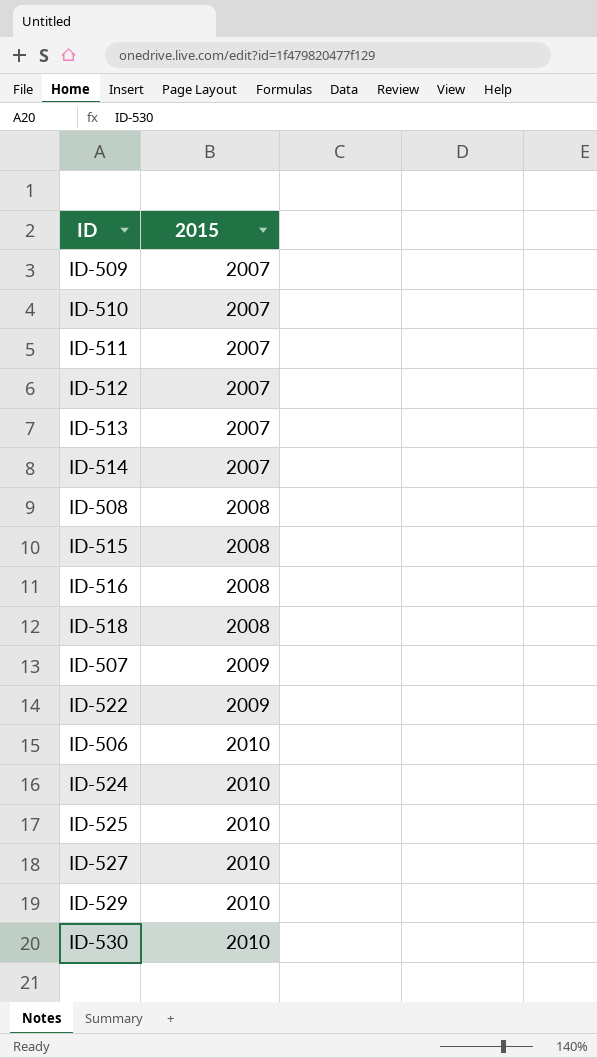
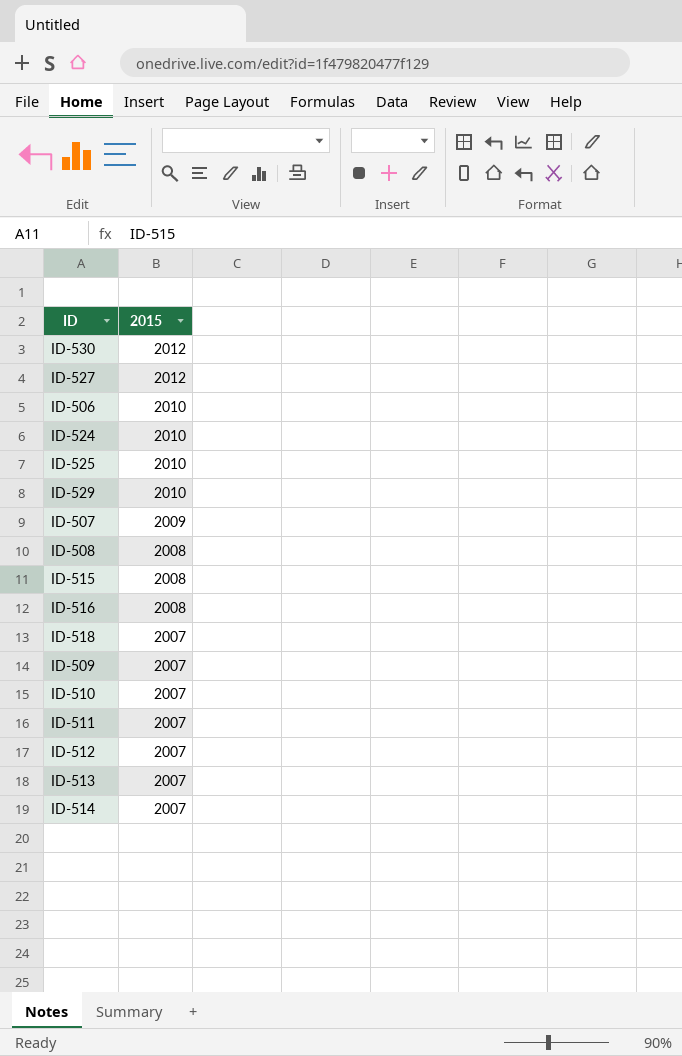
row order: 2015 ascending -> 2015 descending
row ID-522: 2009 -> none
ID-530 | 2015: 2010 -> 2012
ID-527 | 2015: 2010 -> 2012
ID-518 | 2015: 2008 -> 2007

